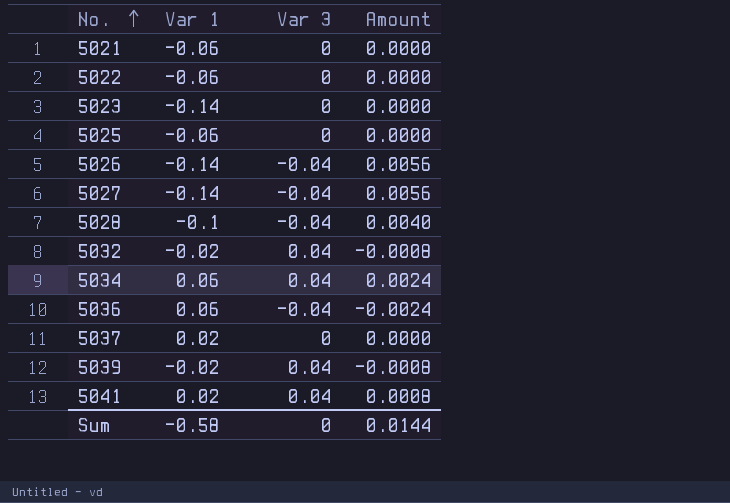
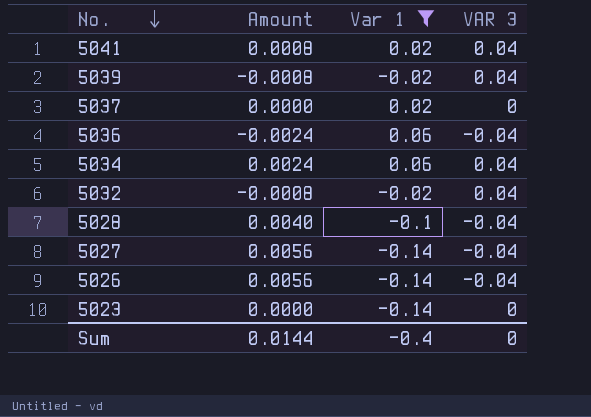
filter: none -> Var 1 != -0.06
row order: No. ascending -> No. descending
column Amount | position: 4 -> 2
column name: Var 3 -> VAR 3
Sum | Var 1: -0.58 -> -0.4

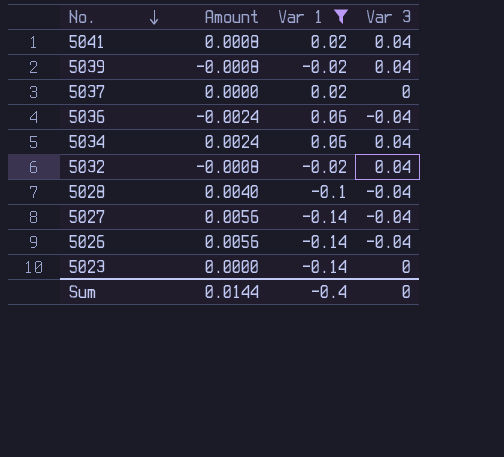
column name: VAR 3 -> Var 3

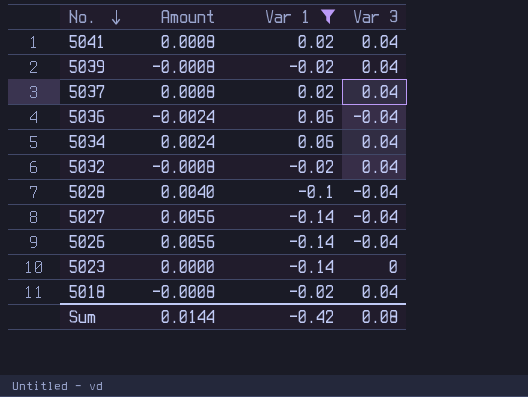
5037 | Amount: 0.0000 -> 0.0008
5037 | Var 3: 0 -> 0.04
row 5018: none -> -0.0008 | -0.02 | 0.04
Sum | Var 1: -0.4 -> -0.42
Sum | Var 3: 0 -> 0.08

